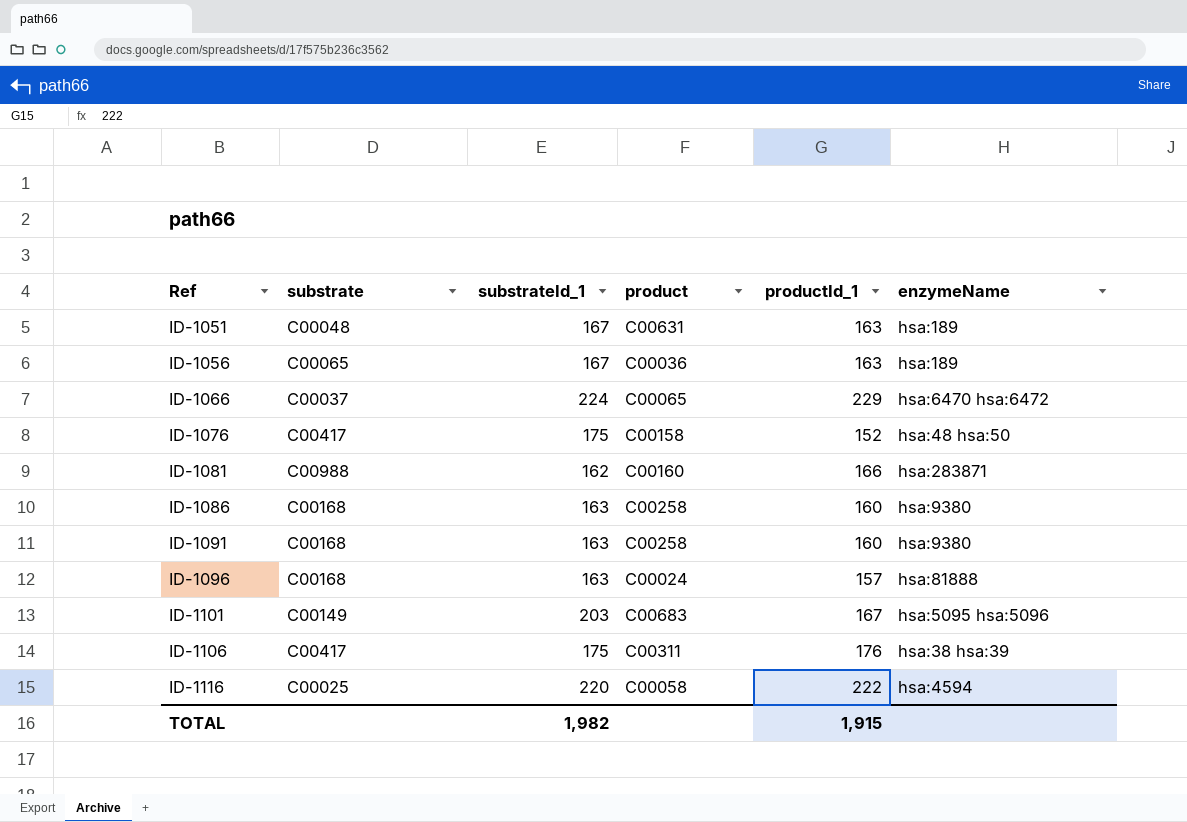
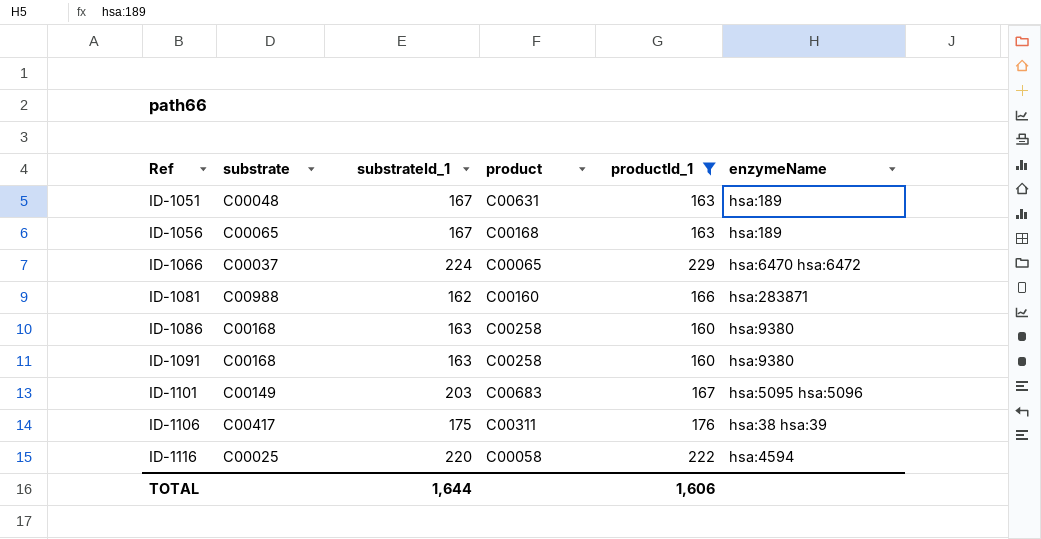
filter: none -> productId_1 >= 160
ID-1056 | product: C00036 -> C00168
TOTAL | substrateId_1: 1,982 -> 1,644
TOTAL | productId_1: 1,915 -> 1,606

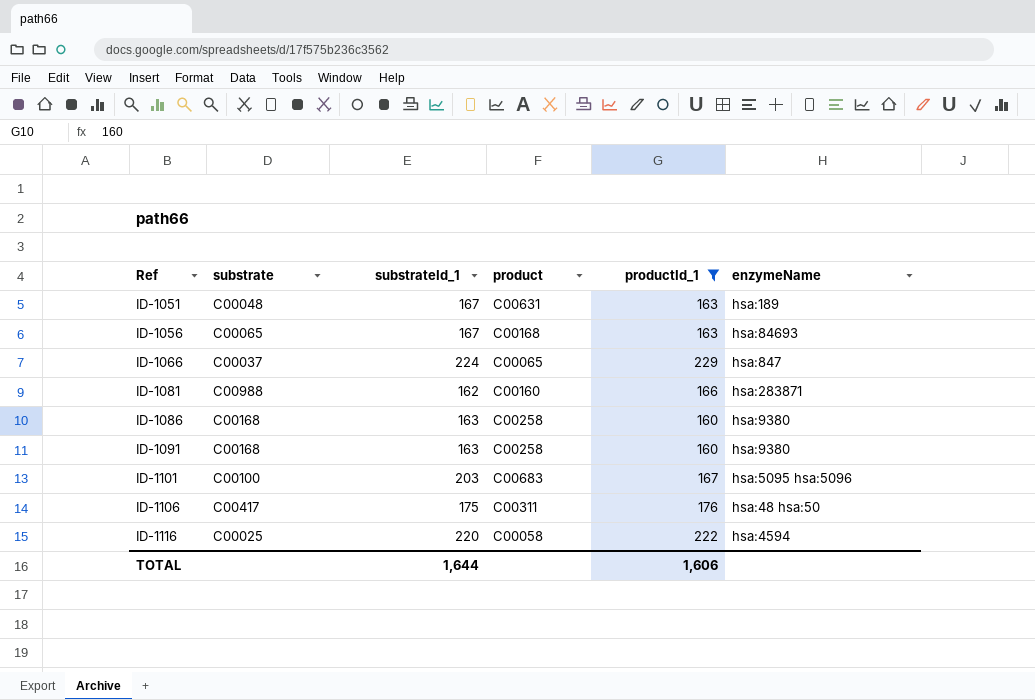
ID-1056 | enzymeName: hsa:189 -> hsa:84693
ID-1066 | enzymeName: hsa:6470 hsa:6472 -> hsa:847
ID-1101 | substrate: C00149 -> C00100
ID-1106 | enzymeName: hsa:38 hsa:39 -> hsa:48 hsa:50

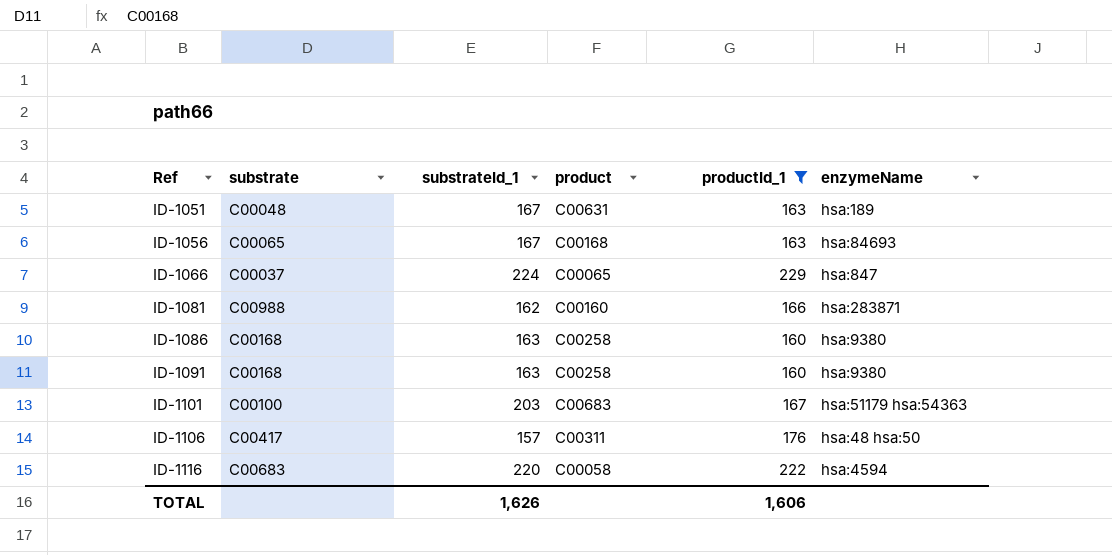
ID-1101 | enzymeName: hsa:5095 hsa:5096 -> hsa:51179 hsa:54363
ID-1106 | substrateId_1: 175 -> 157
ID-1116 | substrate: C00025 -> C00683
TOTAL | substrateId_1: 1,644 -> 1,626

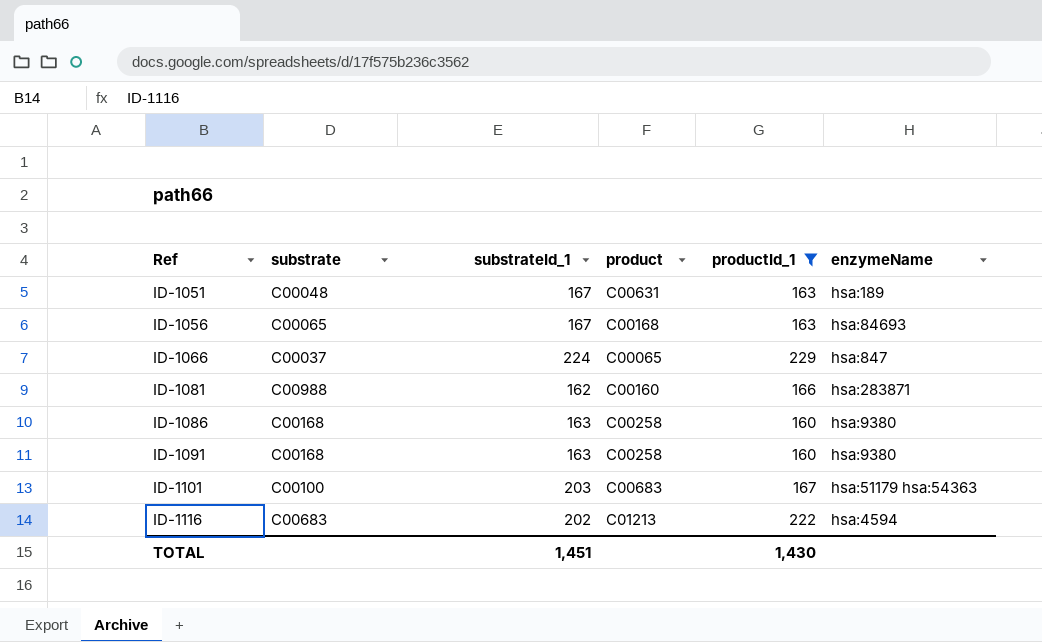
row ID-1106: C00417 | 157 | C00311 | 176 | hsa:48 hsa:50 -> none
ID-1116 | substrateId_1: 220 -> 202
ID-1116 | product: C00058 -> C01213
TOTAL | substrateId_1: 1,626 -> 1,451
TOTAL | productId_1: 1,606 -> 1,430

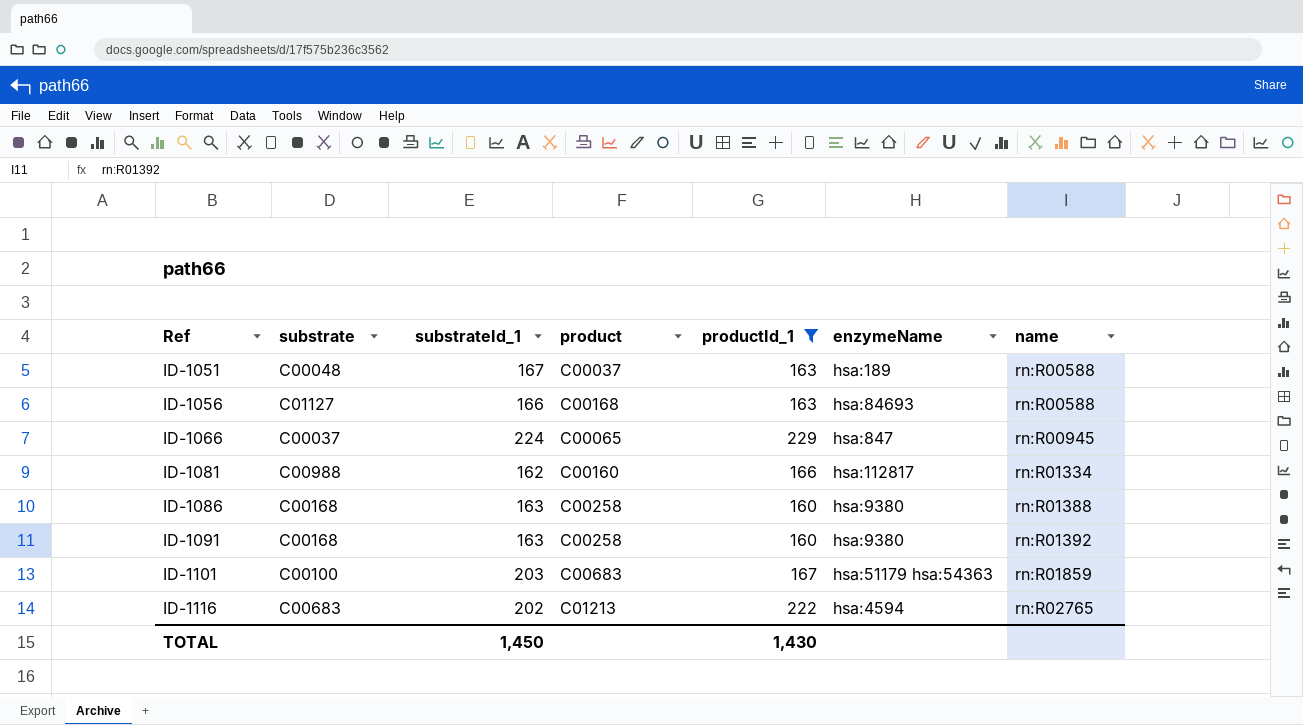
column name | position: none -> 7
ID-1051 | product: C00631 -> C00037
ID-1056 | substrate: C00065 -> C01127
ID-1056 | substrateId_1: 167 -> 166
ID-1081 | enzymeName: hsa:283871 -> hsa:112817
TOTAL | substrateId_1: 1,451 -> 1,450

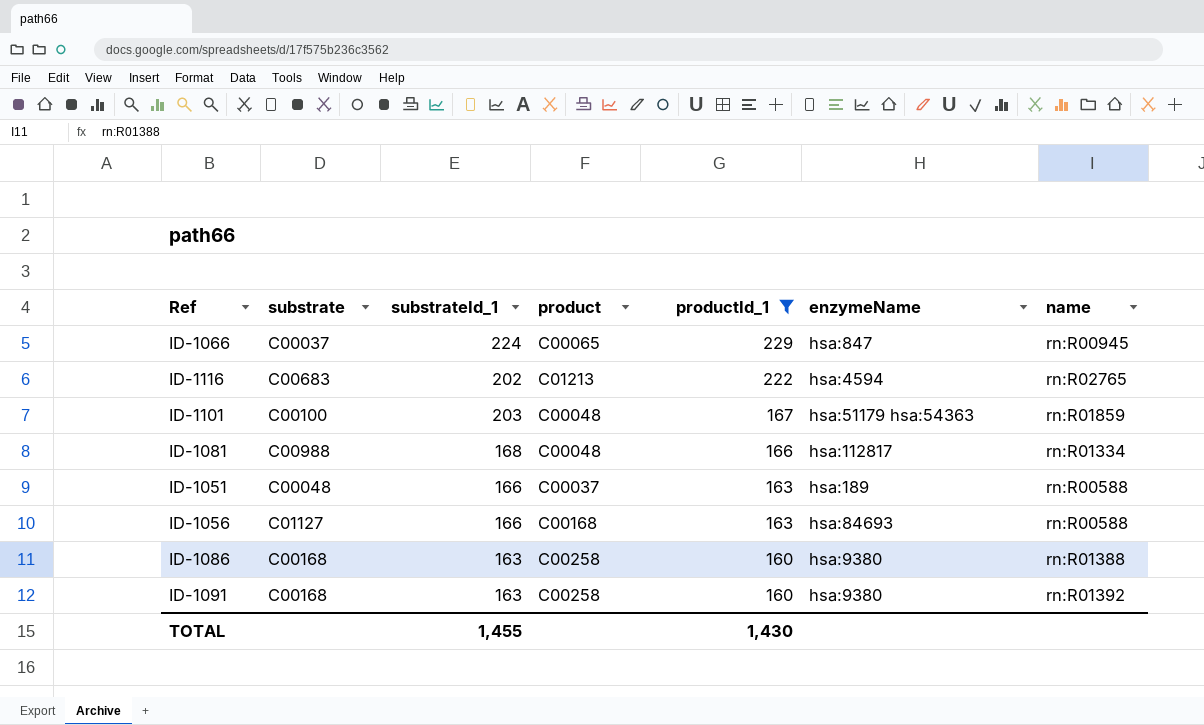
row order: Ref ascending -> productId_1 descending
ID-1101 | product: C00683 -> C00048
ID-1081 | substrateId_1: 162 -> 168
ID-1081 | product: C00160 -> C00048
ID-1051 | substrateId_1: 167 -> 166
TOTAL | substrateId_1: 1,450 -> 1,455

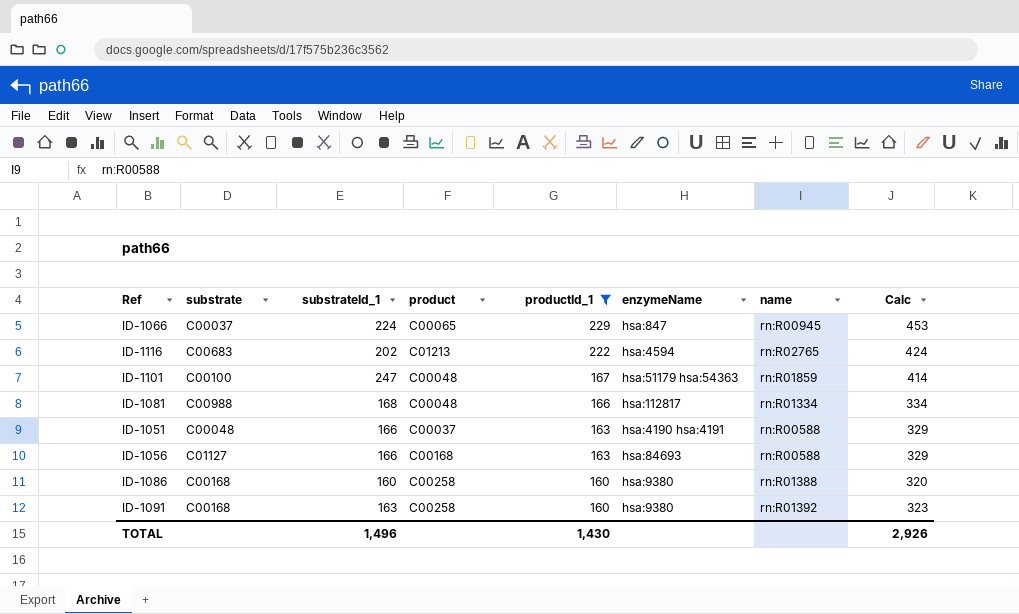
column Calc | formula: none -> [substrateId_1] + [productId_1]
ID-1101 | substrateId_1: 203 -> 247
ID-1051 | enzymeName: hsa:189 -> hsa:4190 hsa:4191
ID-1086 | substrateId_1: 163 -> 160
TOTAL | substrateId_1: 1,455 -> 1,496

